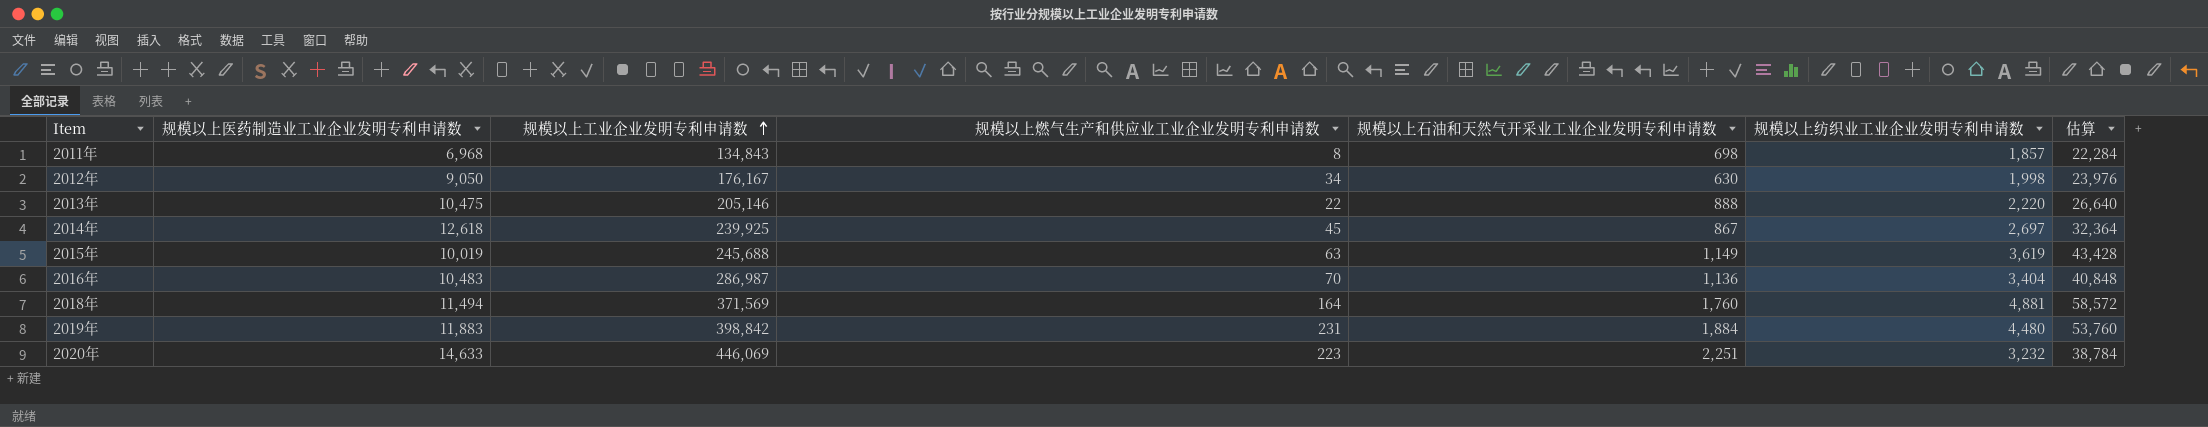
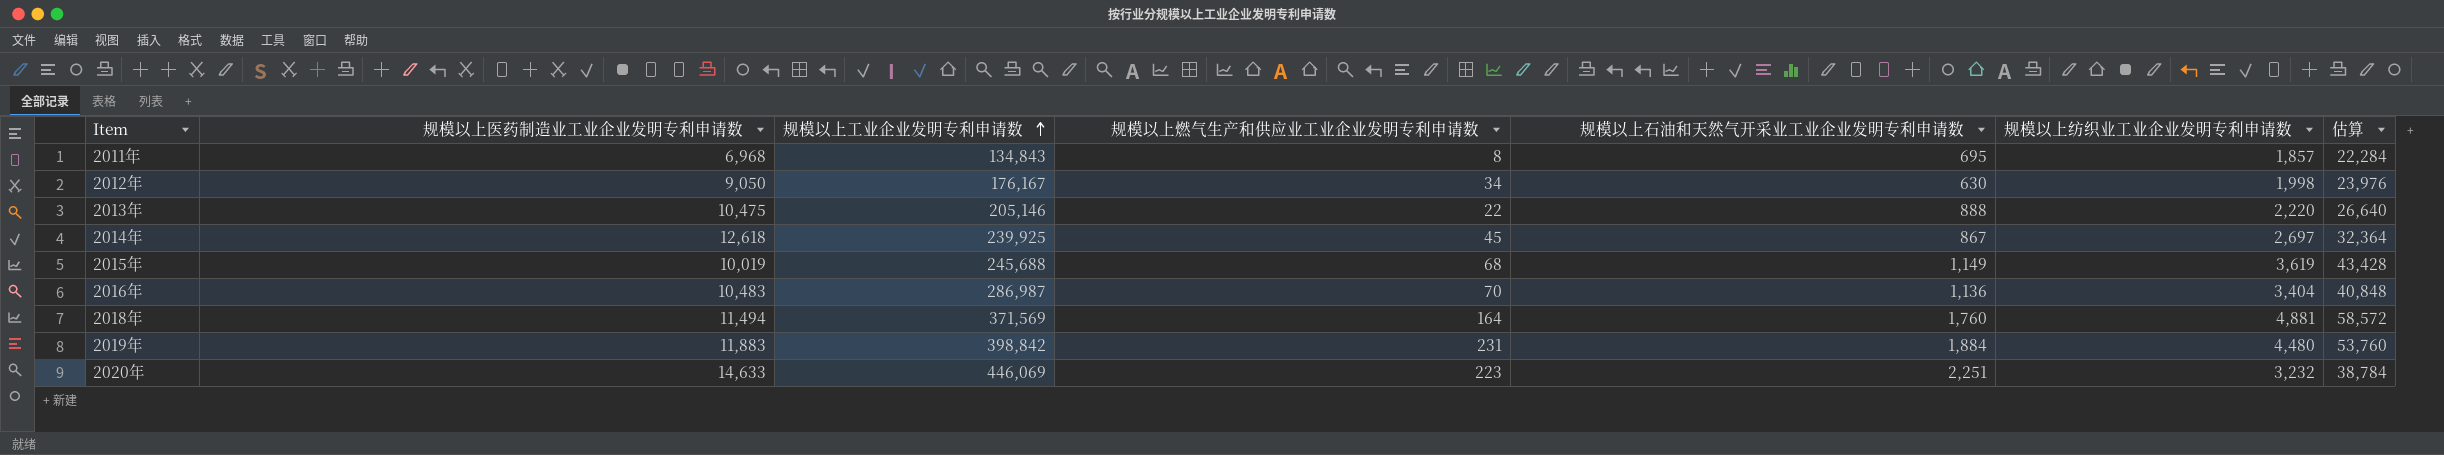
2011年 | 规模以上石油和天然气开采业工业企业发明专利申请数: 698 -> 695
2015年 | 规模以上燃气生产和供应业工业企业发明专利申请数: 63 -> 68

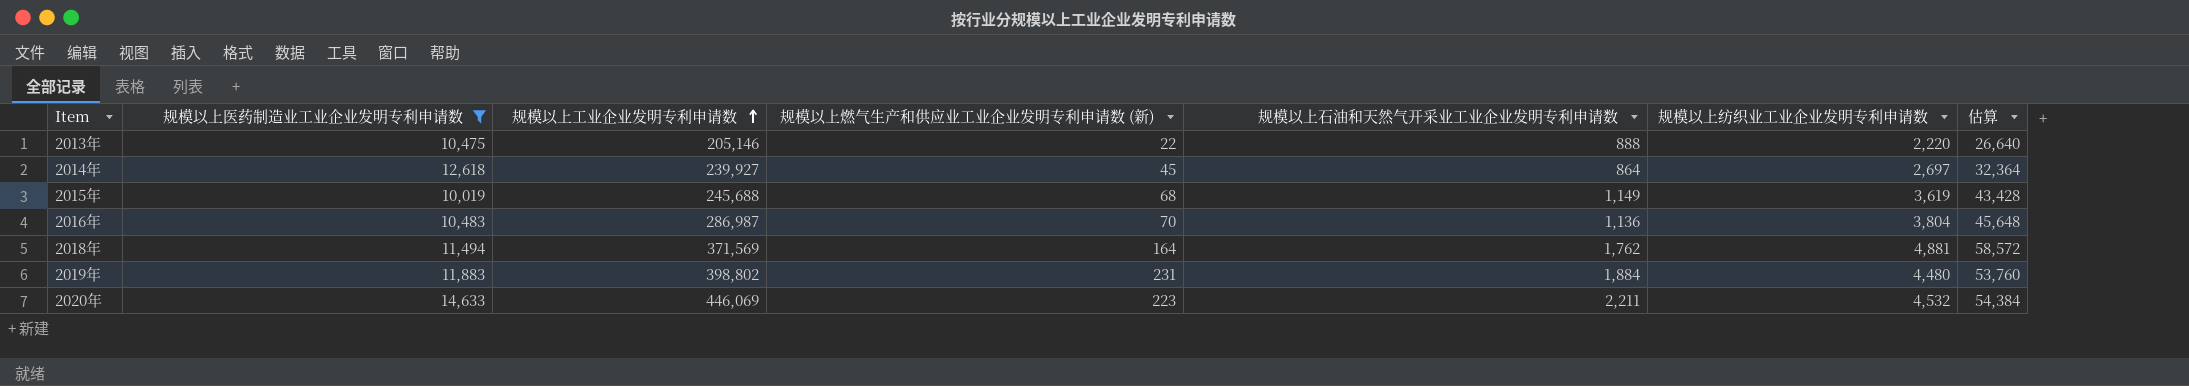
filter: none -> 规模以上医药制造业工业企业发明专利申请数 >= 10,019
column name: 规模以上燃气生产和供应业工业企业发明专利申请数 -> 规模以上燃气生产和供应业工业企业发明专利申请数 (新)
2014年 | 规模以上工业企业发明专利申请数: 239,925 -> 239,927
2014年 | 规模以上石油和天然气开采业工业企业发明专利申请数: 867 -> 864
2016年 | 规模以上纺织业工业企业发明专利申请数: 3,404 -> 3,804
2016年 | 估算: 40,848 -> 45,648
2018年 | 规模以上石油和天然气开采业工业企业发明专利申请数: 1,760 -> 1,762
2019年 | 规模以上工业企业发明专利申请数: 398,842 -> 398,802
2020年 | 规模以上石油和天然气开采业工业企业发明专利申请数: 2,251 -> 2,211
2020年 | 规模以上纺织业工业企业发明专利申请数: 3,232 -> 4,532
2020年 | 估算: 38,784 -> 54,384

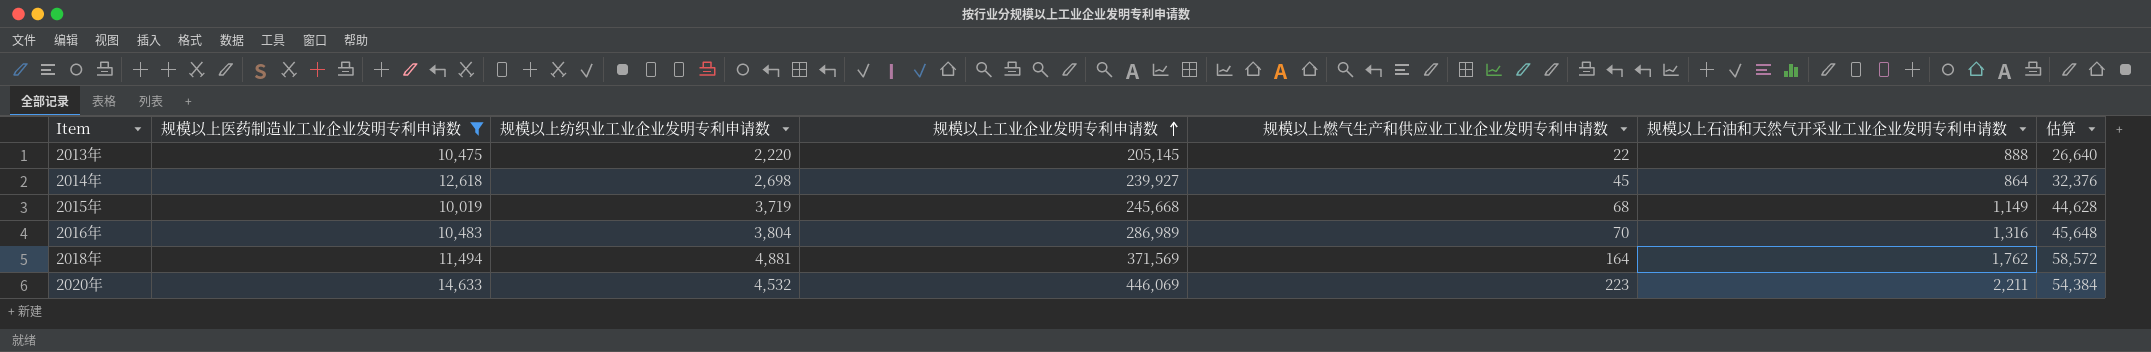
column 规模以上纺织业工业企业发明专利申请数 | position: 6 -> 3
column name: 规模以上燃气生产和供应业工业企业发明专利申请数 (新) -> 规模以上燃气生产和供应业工业企业发明专利申请数
row 2019年: 11,883 | 398,802 | 231 | 1,884 | 4,480 | 53,760 -> none
2013年 | 规模以上工业企业发明专利申请数: 205,146 -> 205,145
2014年 | 规模以上纺织业工业企业发明专利申请数: 2,697 -> 2,698
2014年 | 估算: 32,364 -> 32,376
2015年 | 规模以上纺织业工业企业发明专利申请数: 3,619 -> 3,719
2015年 | 规模以上工业企业发明专利申请数: 245,688 -> 245,668
2015年 | 估算: 43,428 -> 44,628
2016年 | 规模以上工业企业发明专利申请数: 286,987 -> 286,989
2016年 | 规模以上石油和天然气开采业工业企业发明专利申请数: 1,136 -> 1,316

